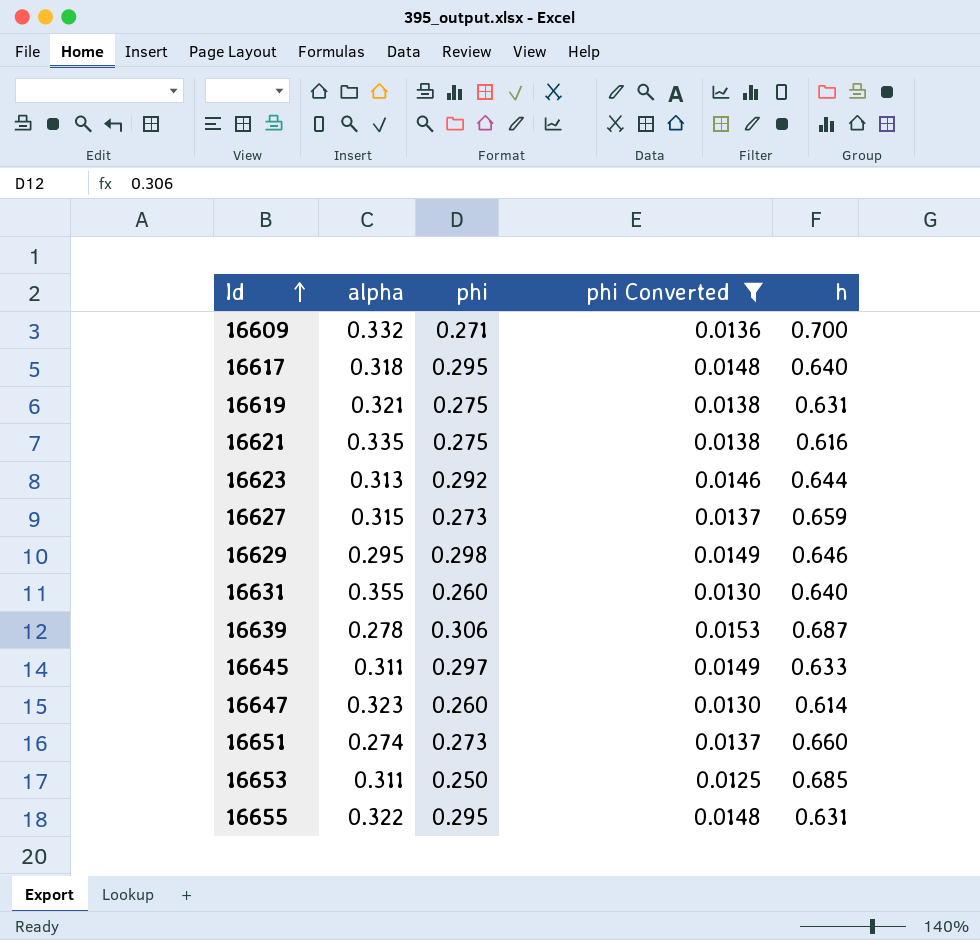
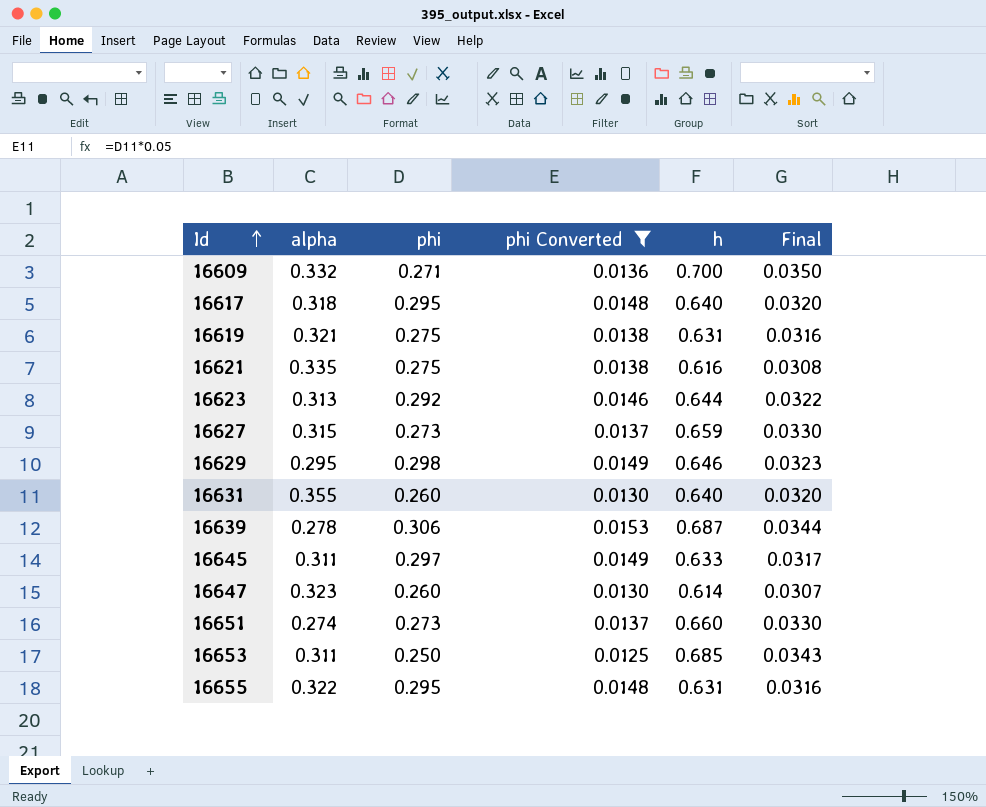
column Final | formula: none -> [h] * 0.05

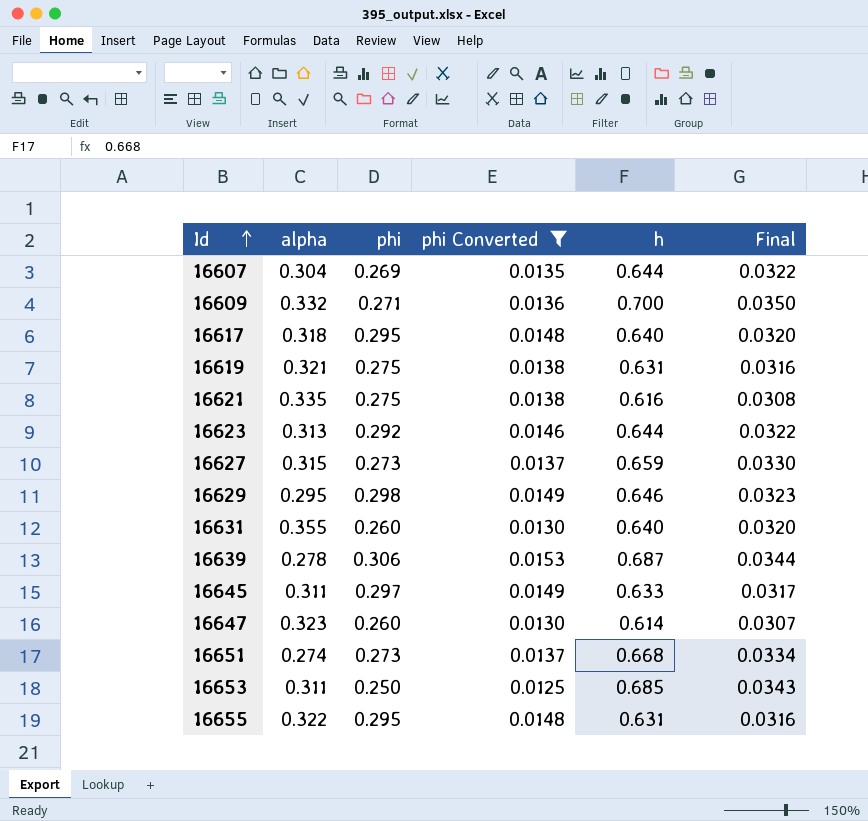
row 16607: none -> 0.304 | 0.269 | 0.0135 | 0.644 | 0.0322
16651 | h: 0.660 -> 0.668
16651 | Final: 0.0330 -> 0.0334

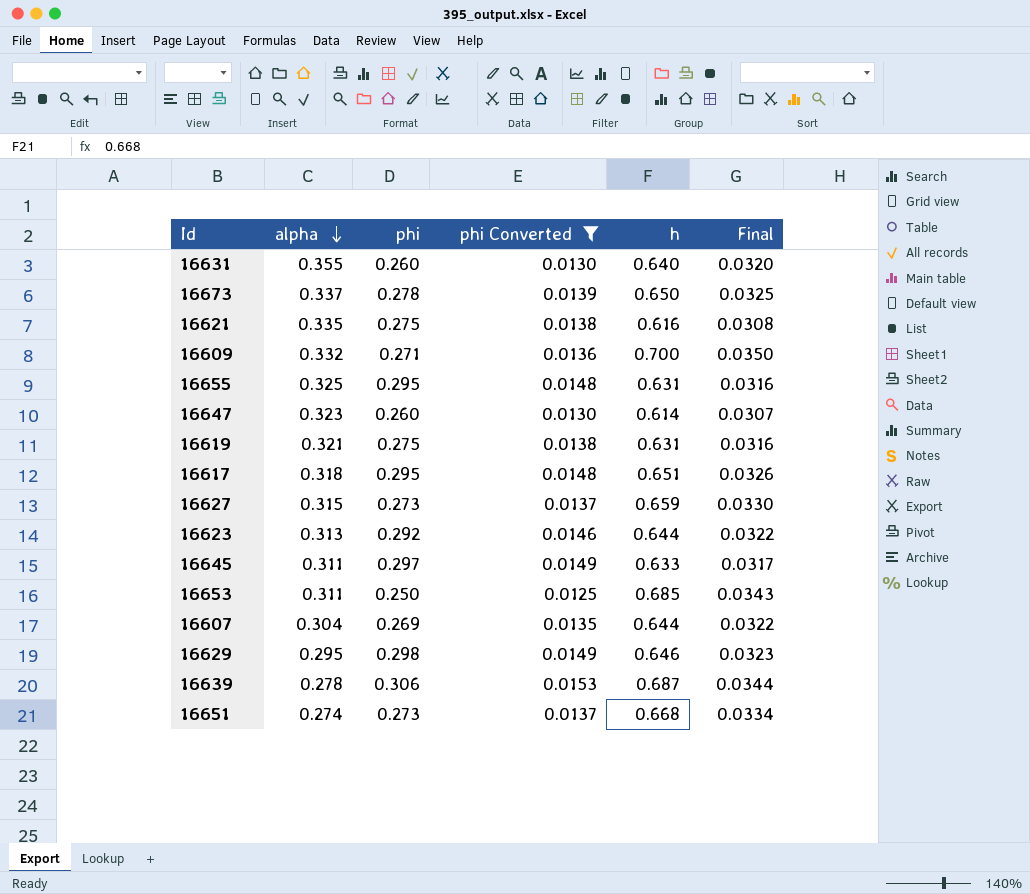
row order: Id ascending -> alpha descending
row 16673: none -> 0.337 | 0.278 | 0.0139 | 0.650 | 0.0325
16655 | alpha: 0.322 -> 0.325
16617 | h: 0.640 -> 0.651
16617 | Final: 0.0320 -> 0.0326

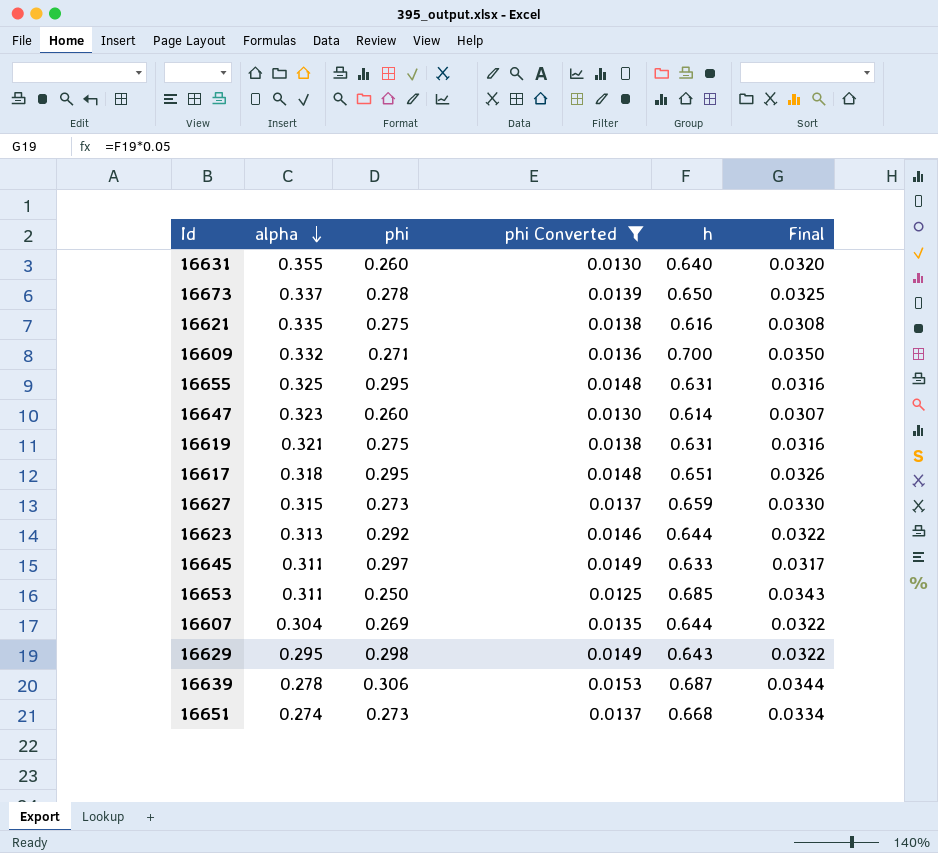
16629 | h: 0.646 -> 0.643
16629 | Final: 0.0323 -> 0.0322

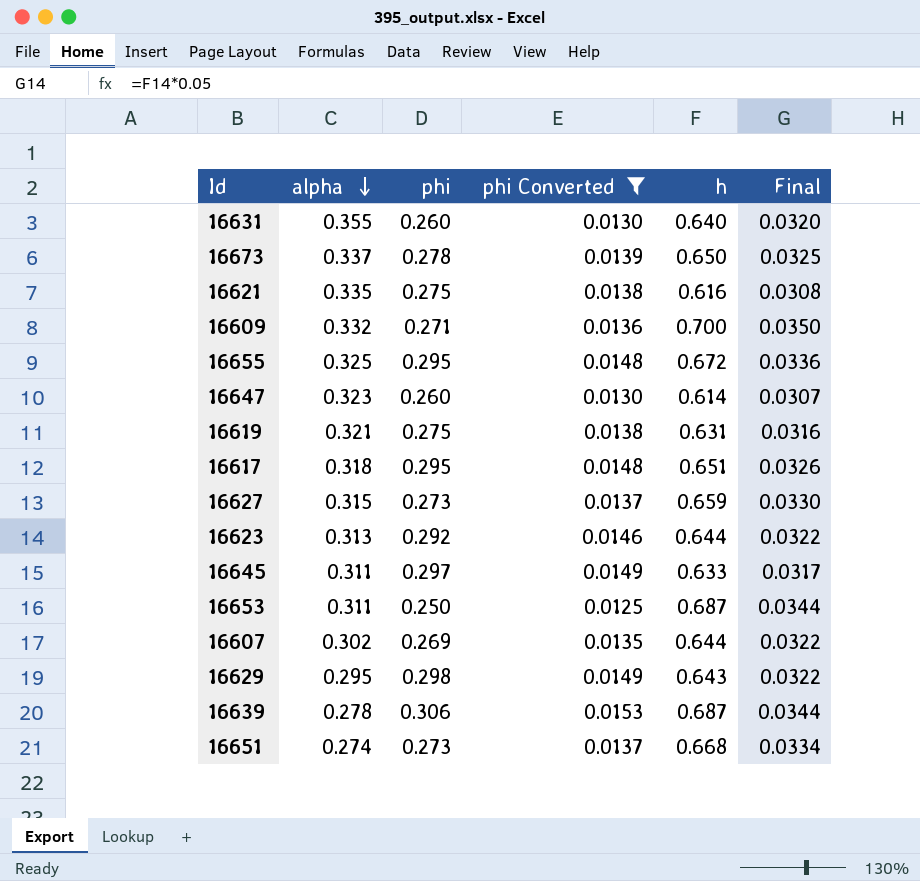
16655 | h: 0.631 -> 0.672
16655 | Final: 0.0316 -> 0.0336
16653 | h: 0.685 -> 0.687
16653 | Final: 0.0343 -> 0.0344
16607 | alpha: 0.304 -> 0.302

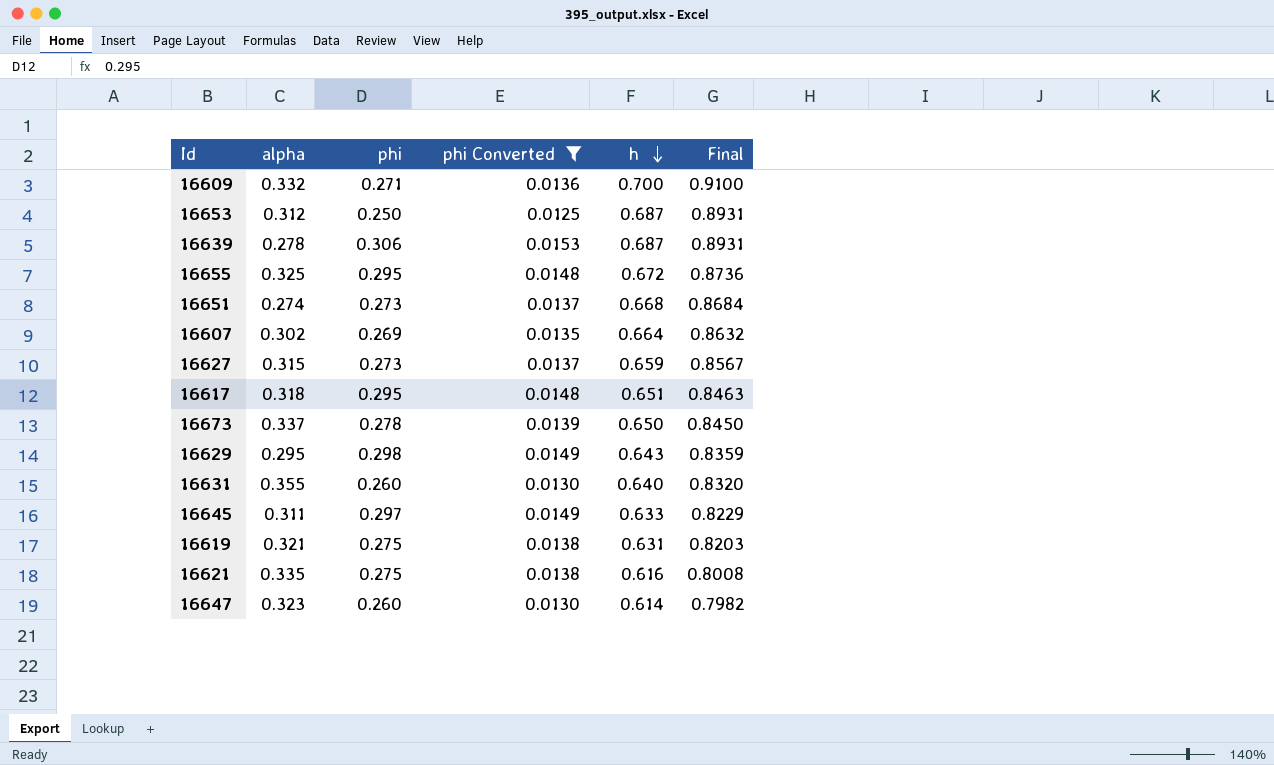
row order: alpha descending -> h descending
column Final | formula: [h] * 0.05 -> [h] * 1.3
row 16623: 0.313 | 0.292 | 0.0146 | 0.644 | 0.0322 -> none
16653 | alpha: 0.311 -> 0.312
16607 | h: 0.644 -> 0.664

